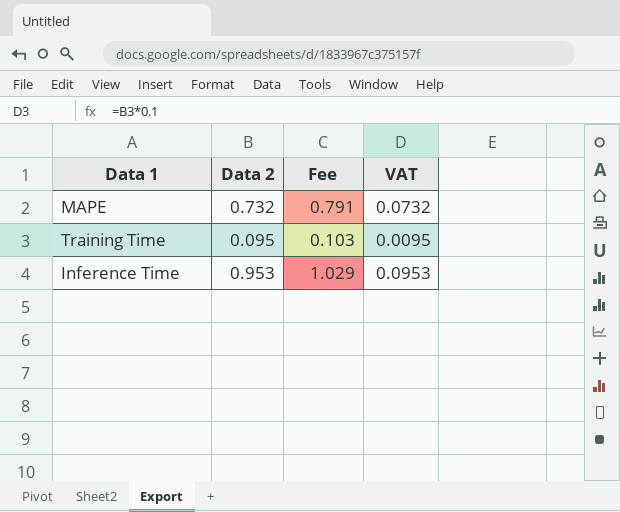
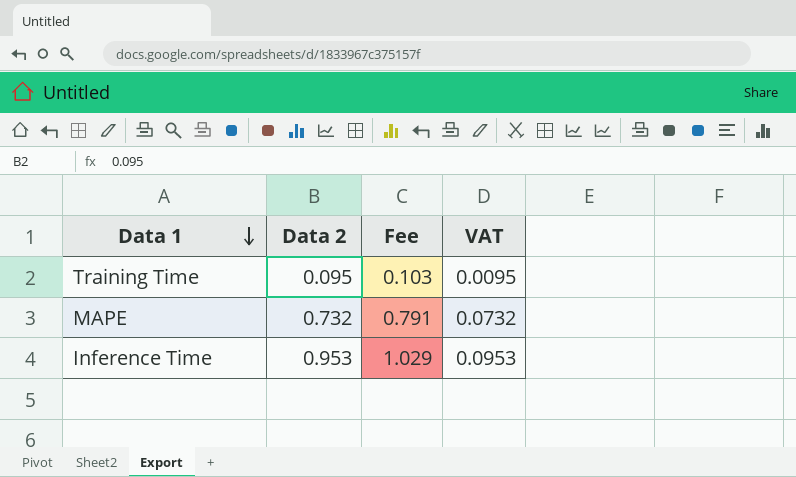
row order: none -> Data 1 descending

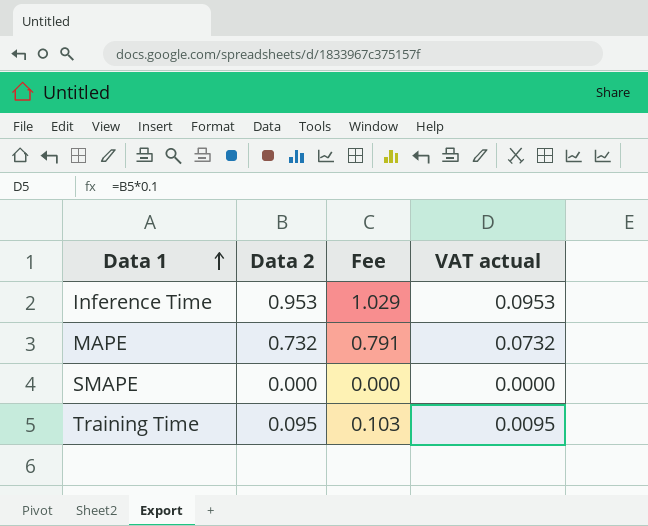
row order: Data 1 descending -> Data 1 ascending
column name: VAT -> VAT actual
row SMAPE: none -> 0.000 | 0.000 | 0.0000

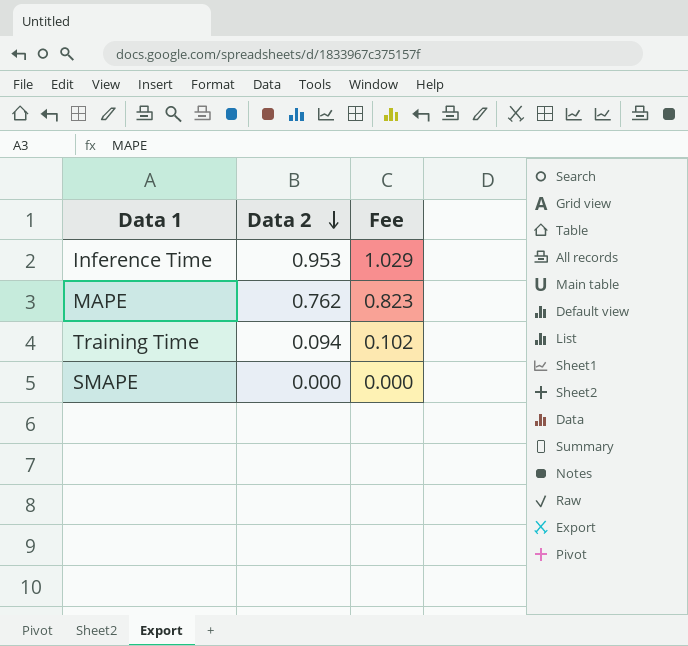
row order: Data 1 ascending -> Data 2 descending
column VAT actual | formula: [Data 2] * 0.1 -> none
MAPE | Data 2: 0.732 -> 0.762
MAPE | Fee: 0.791 -> 0.823
Training Time | Data 2: 0.095 -> 0.094
Training Time | Fee: 0.103 -> 0.102

